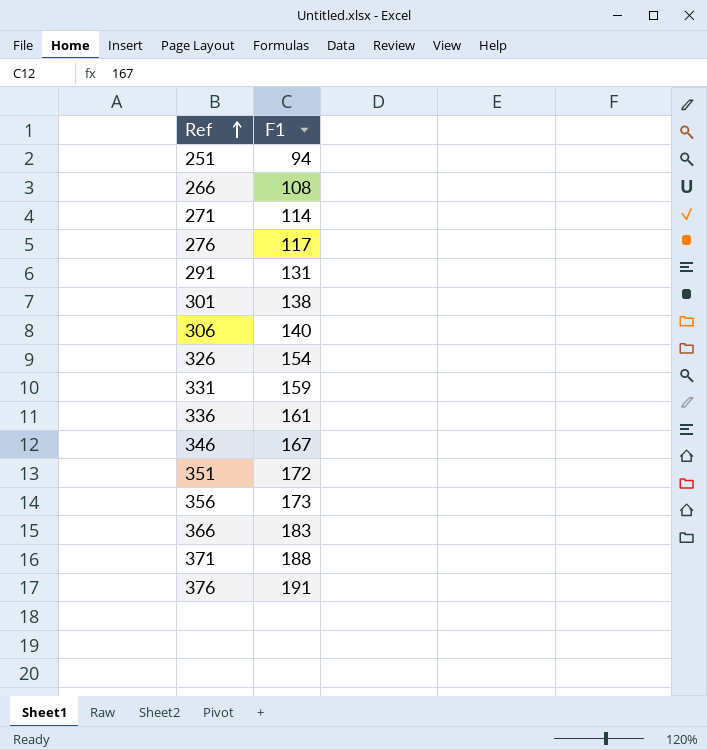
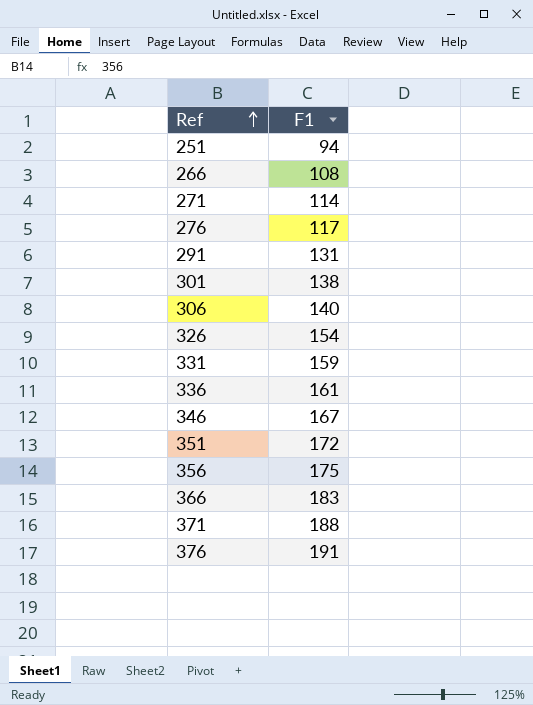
356 | F1: 173 -> 175

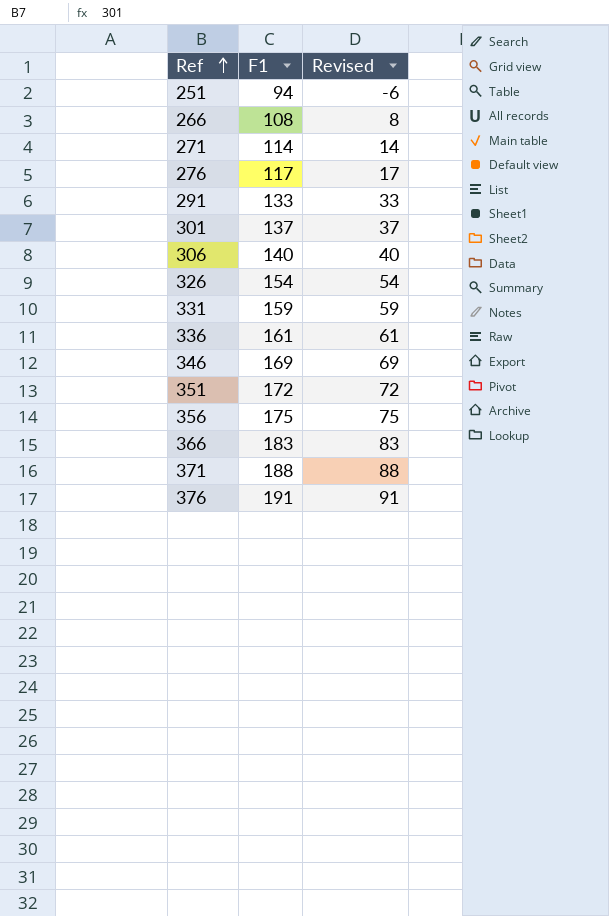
column Revised | formula: none -> [F1] - 100
291 | F1: 131 -> 133
301 | F1: 138 -> 137
346 | F1: 167 -> 169

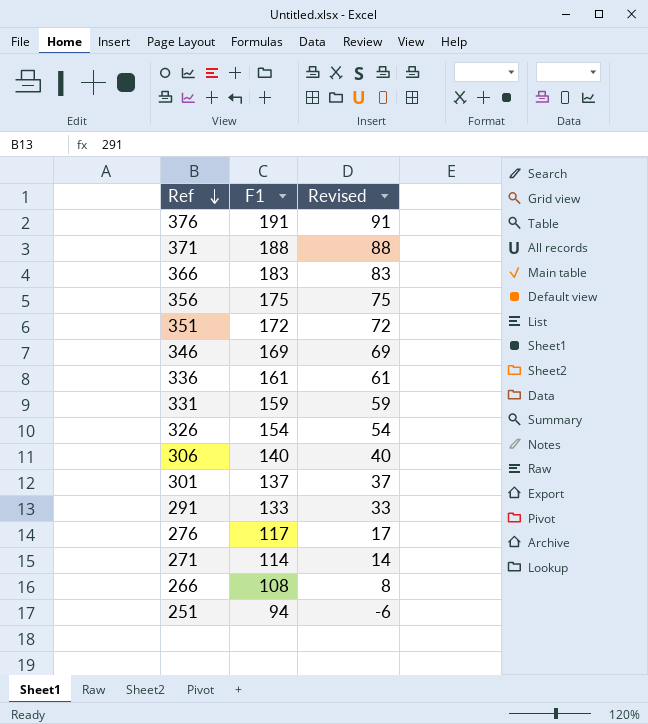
row order: Ref ascending -> Ref descending

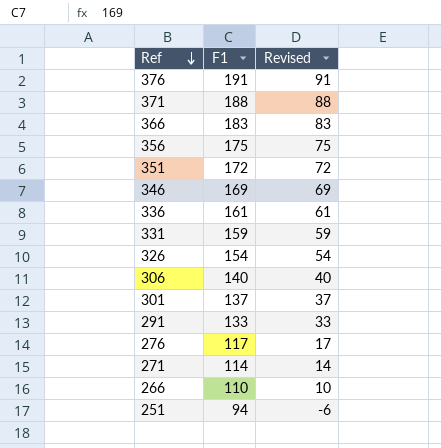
266 | F1: 108 -> 110
266 | Revised: 8 -> 10

